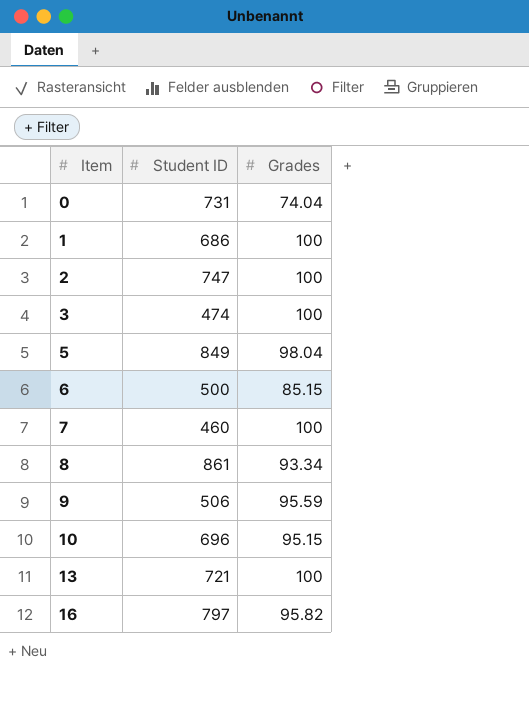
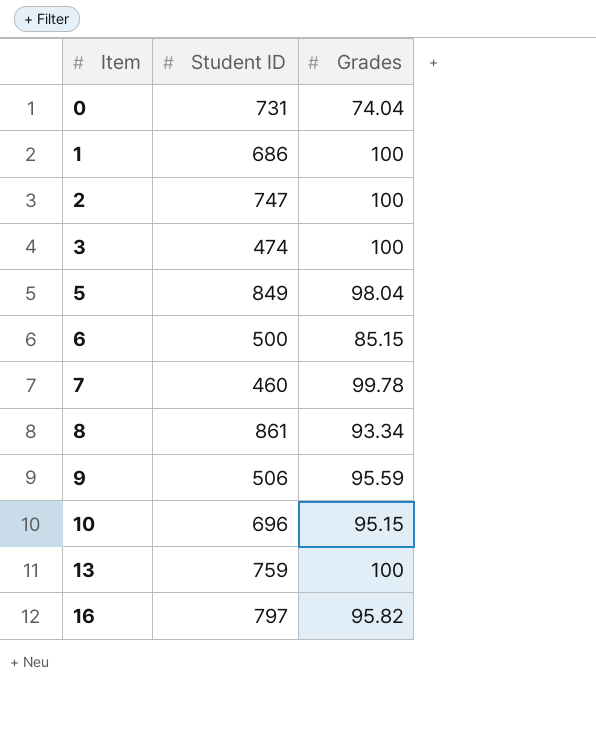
7 | Grades: 100 -> 99.78
13 | Student ID: 721 -> 759

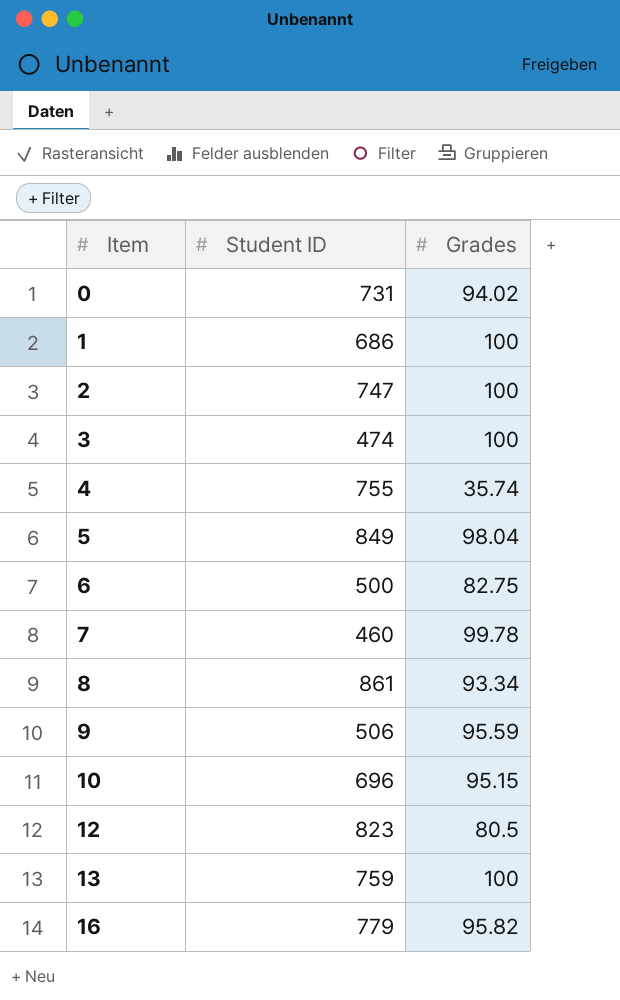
0 | Grades: 74.04 -> 94.02
row 4: none -> 755 | 35.74
6 | Grades: 85.15 -> 82.75
row 12: none -> 823 | 80.5
16 | Student ID: 797 -> 779

